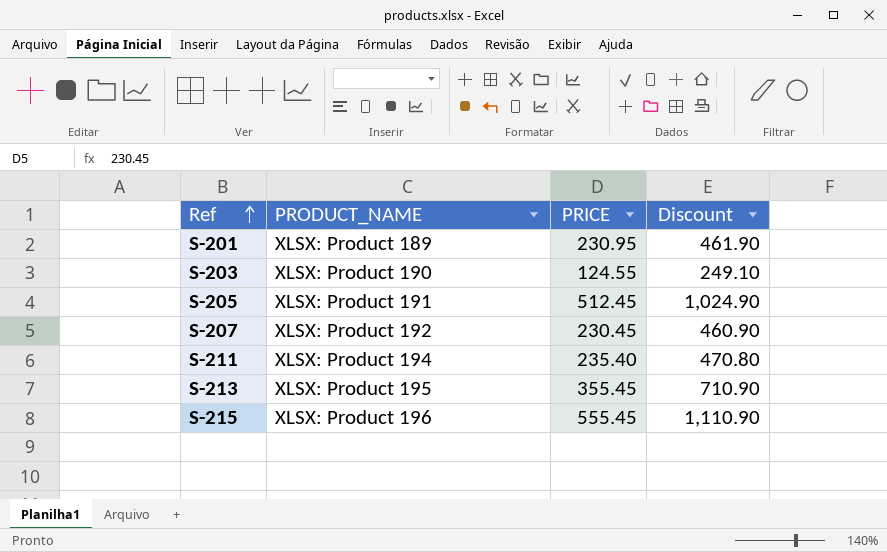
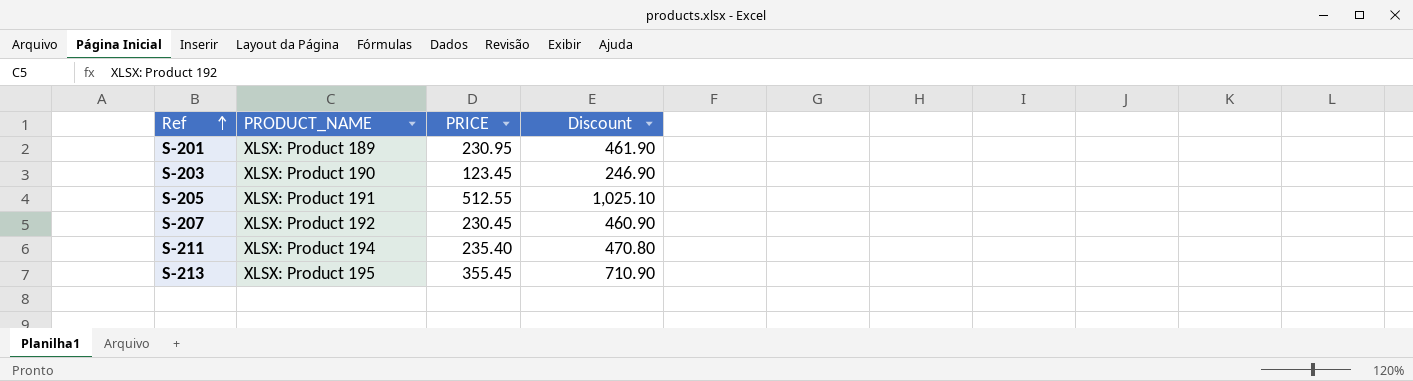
row S-215: XLSX: Product 196 | 555.45 | 1,110.90 -> none
S-203 | PRICE: 124.55 -> 123.45
S-203 | Discount: 249.10 -> 246.90
S-205 | PRICE: 512.45 -> 512.55
S-205 | Discount: 1,024.90 -> 1,025.10

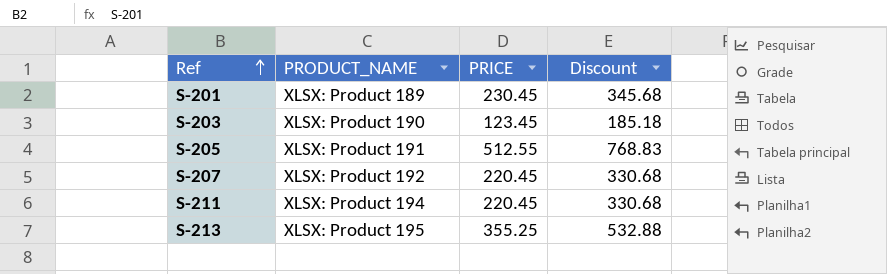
column Discount | formula: [PRICE] * 2 -> [PRICE] * 1.5
S-201 | PRICE: 230.95 -> 230.45
S-207 | PRICE: 230.45 -> 220.45
S-211 | PRICE: 235.40 -> 220.45
S-213 | PRICE: 355.45 -> 355.25

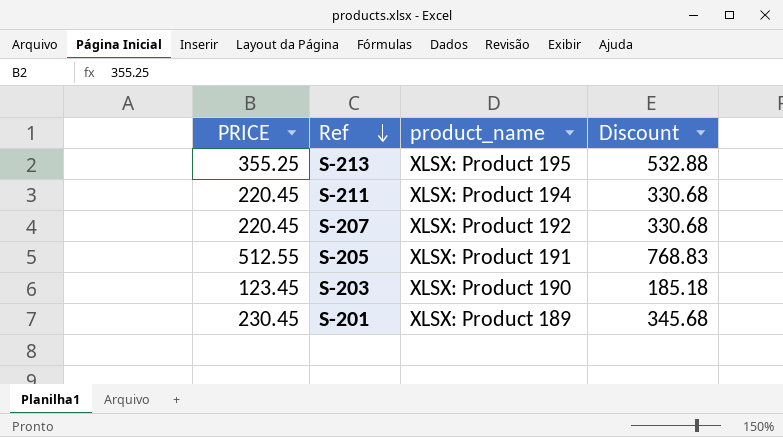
row order: Ref ascending -> Ref descending
column PRICE | position: 3 -> 1
column name: PRODUCT_NAME -> product_name

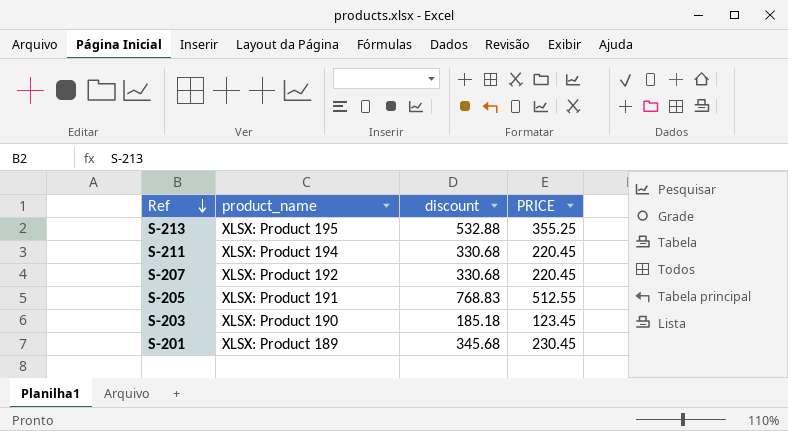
column name: Discount -> discount
column PRICE | position: 1 -> 4

